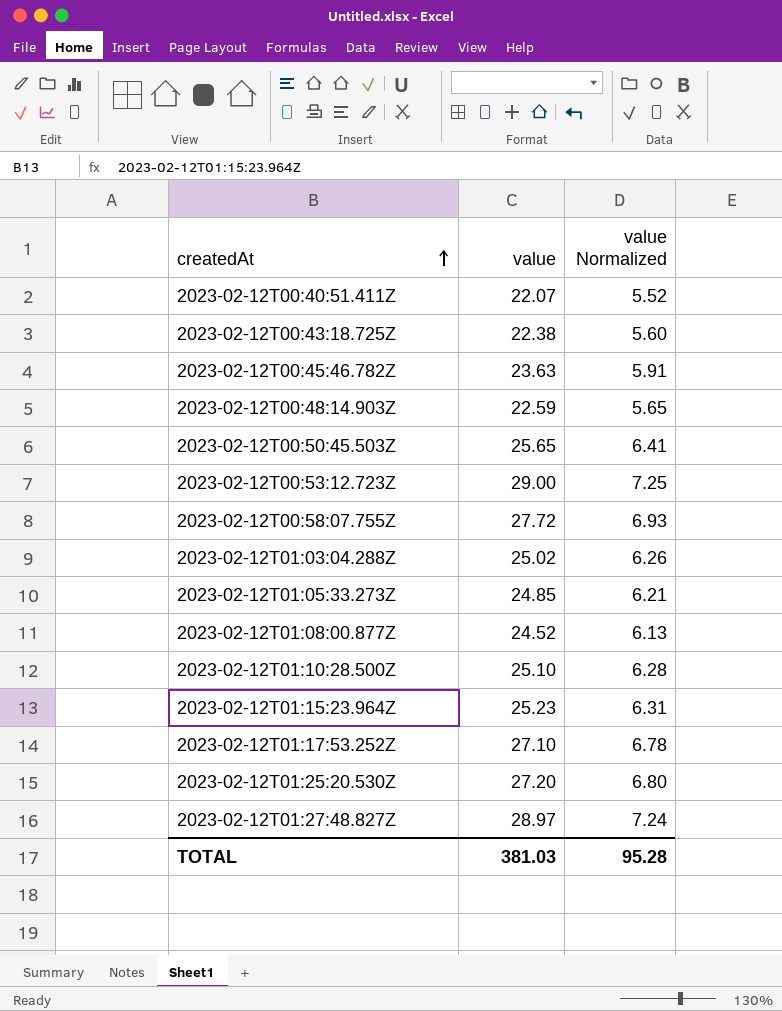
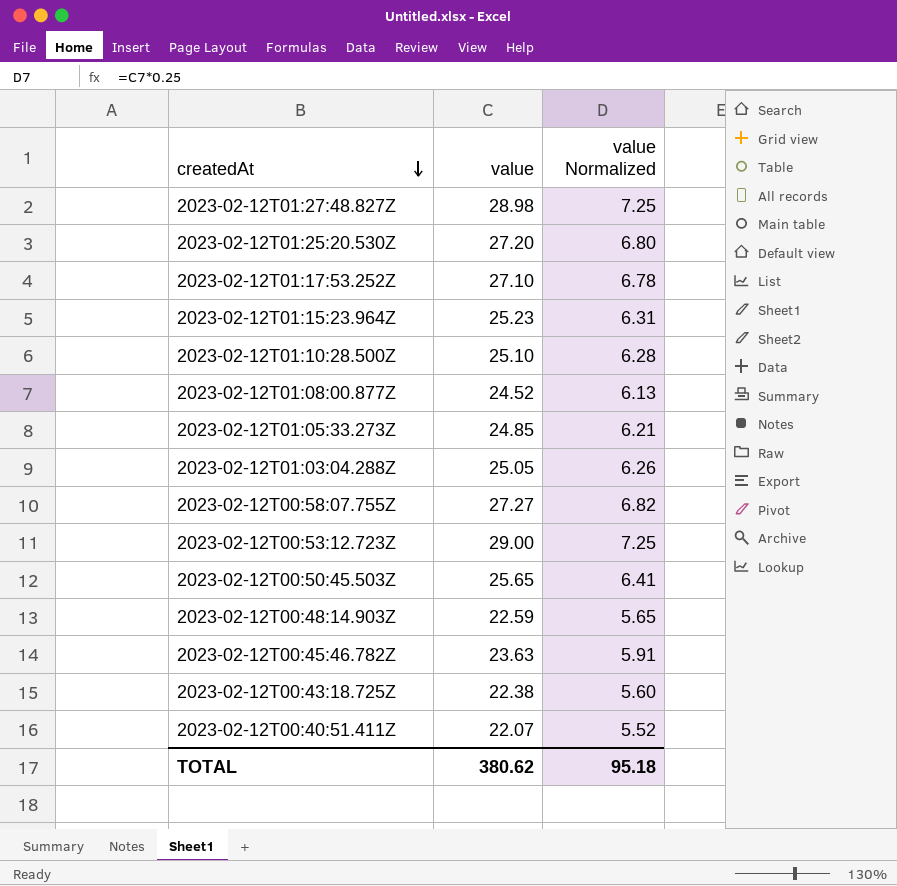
row order: createdAt ascending -> createdAt descending
2023-02-12T01:27:48.827Z | value: 28.97 -> 28.98
2023-02-12T01:27:48.827Z | value Normalized: 7.24 -> 7.25
2023-02-12T01:03:04.288Z | value: 25.02 -> 25.05
2023-02-12T00:58:07.755Z | value: 27.72 -> 27.27
2023-02-12T00:58:07.755Z | value Normalized: 6.93 -> 6.82
TOTAL | value: 381.03 -> 380.62
TOTAL | value Normalized: 95.28 -> 95.18

